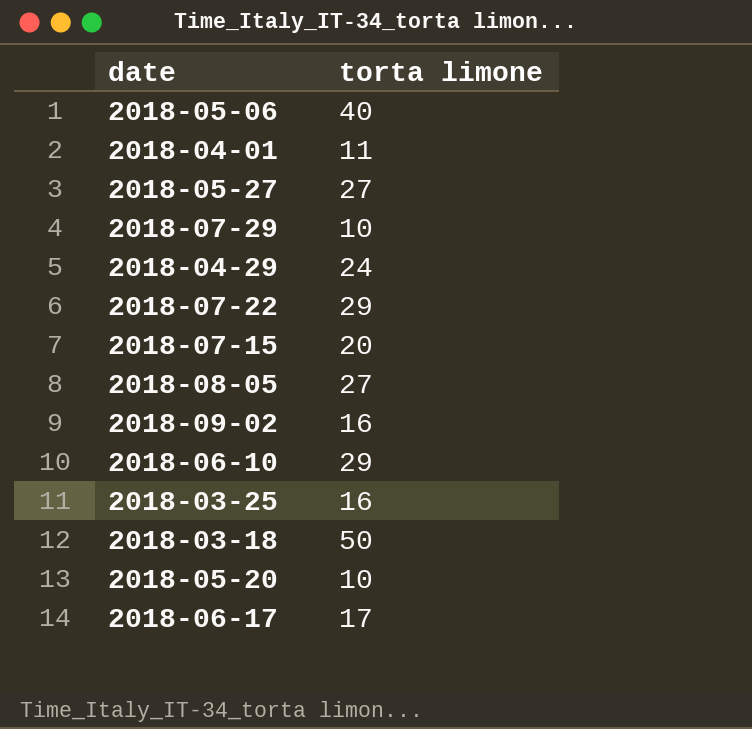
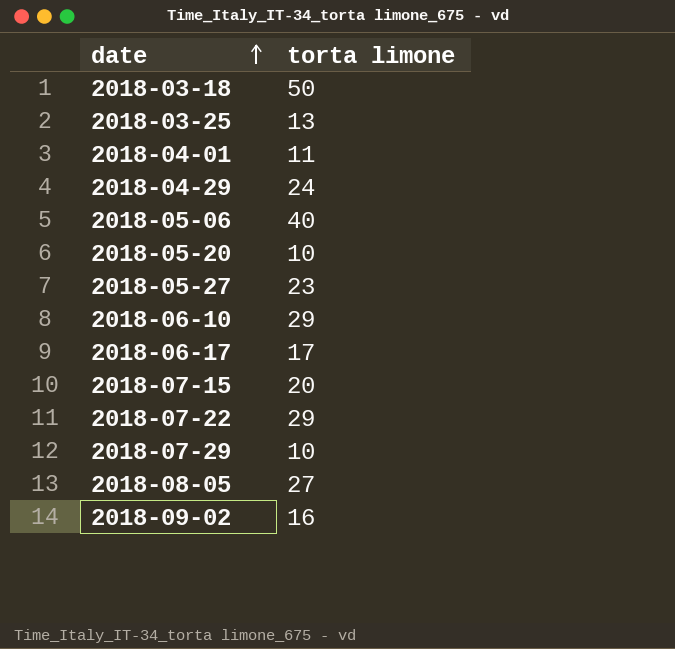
row order: none -> date ascending
2018-03-25 | torta limone: 16 -> 13
2018-05-27 | torta limone: 27 -> 23

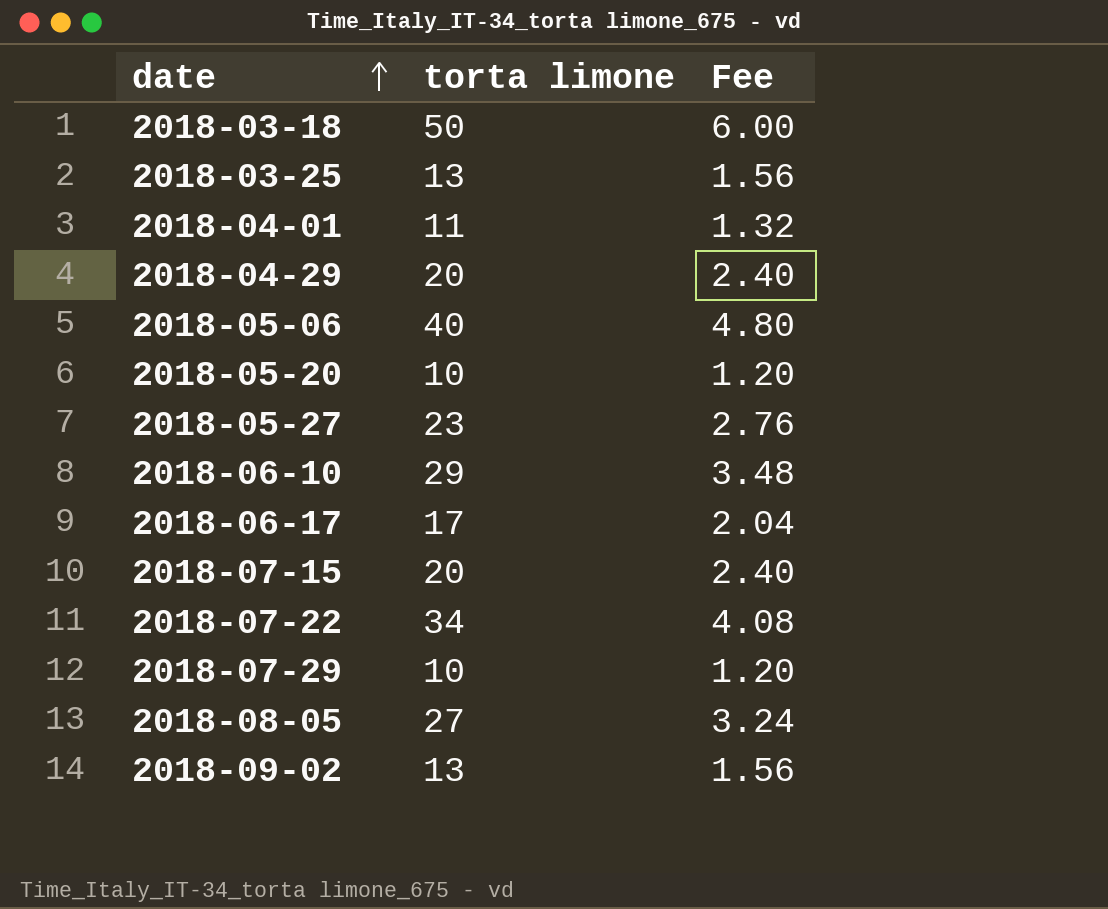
column Fee | formula: none -> [torta limone] * 0.12
2018-04-29 | torta limone: 24 -> 20
2018-07-22 | torta limone: 29 -> 34
2018-09-02 | torta limone: 16 -> 13

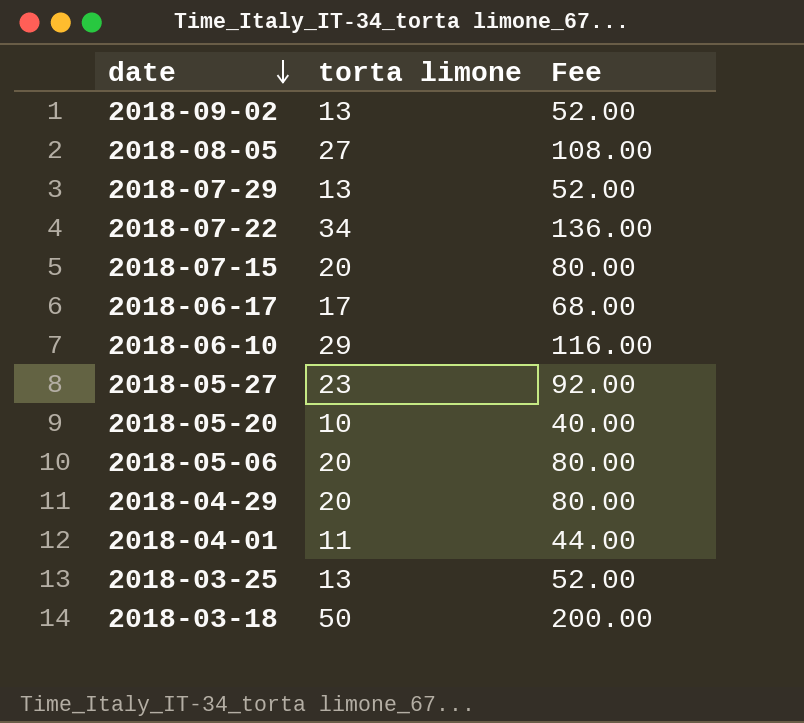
row order: date ascending -> date descending
column Fee | formula: [torta limone] * 0.12 -> [torta limone] * 4
2018-07-29 | torta limone: 10 -> 13
2018-05-06 | torta limone: 40 -> 20

